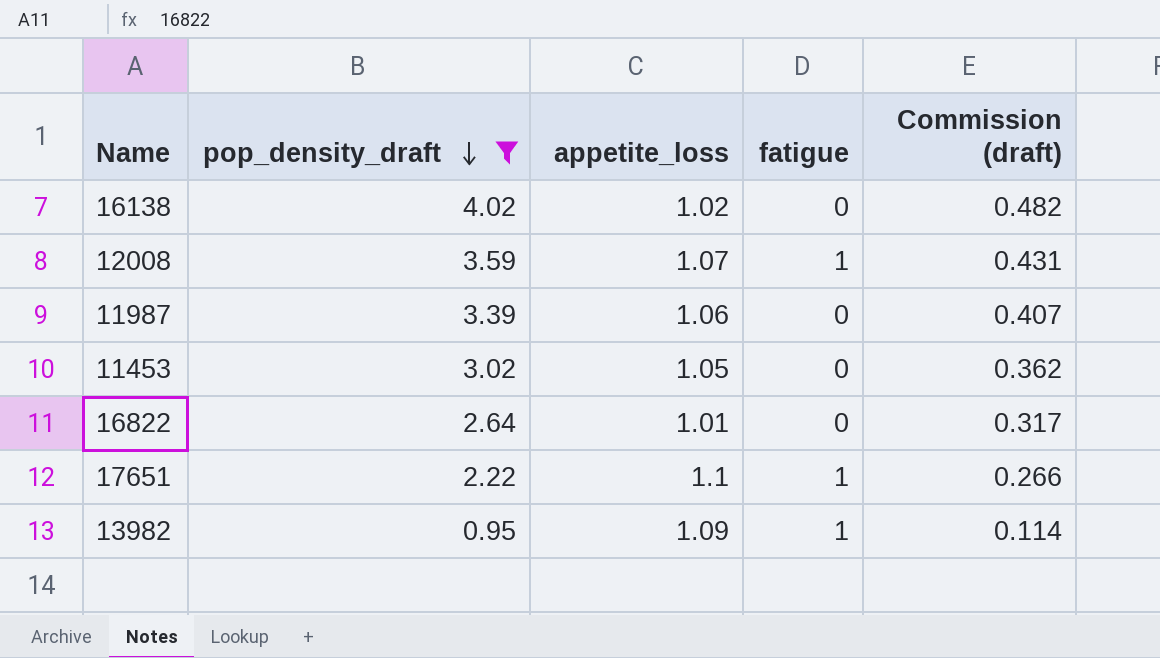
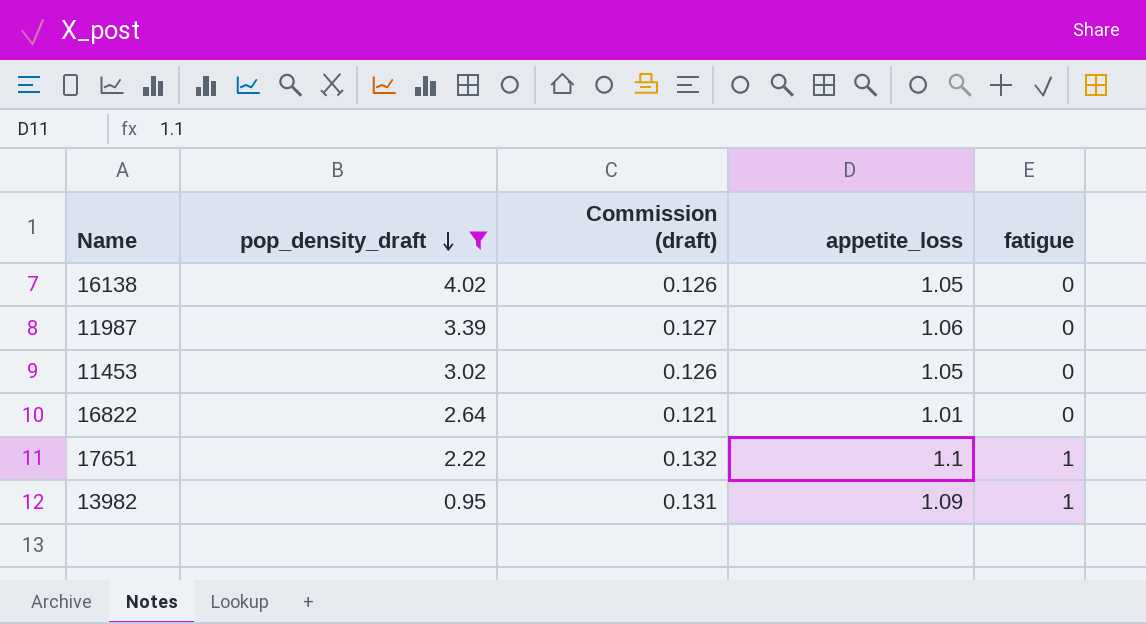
column Commission (draft) | formula: [pop_density_draft] * 0.12 -> [appetite_loss] * 0.12
column Commission (draft) | position: 5 -> 3
row 12008: 3.59 | 1.07 | 1 | 0.431 -> none
16138 | appetite_loss: 1.02 -> 1.05

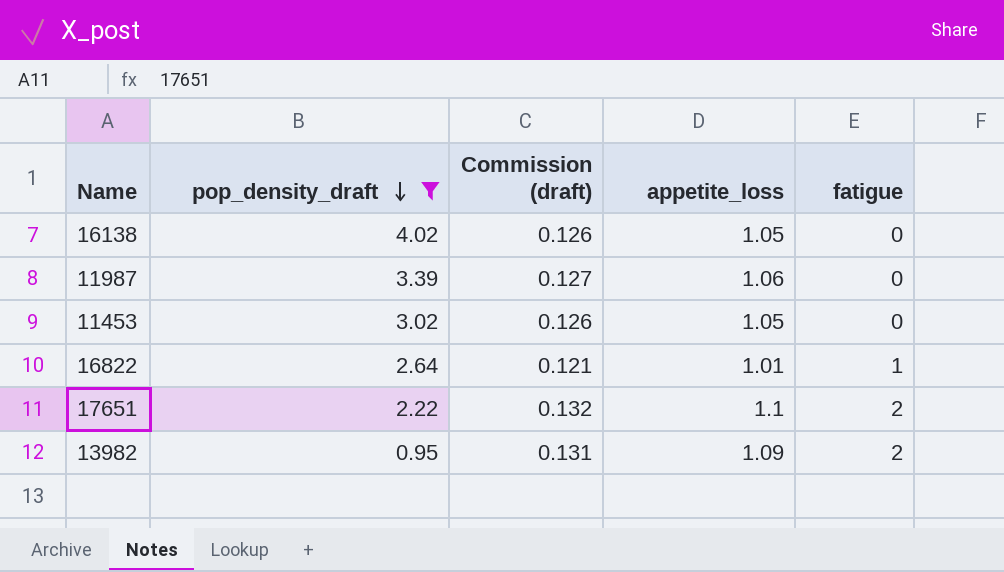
16822 | fatigue: 0 -> 1
17651 | fatigue: 1 -> 2
13982 | fatigue: 1 -> 2

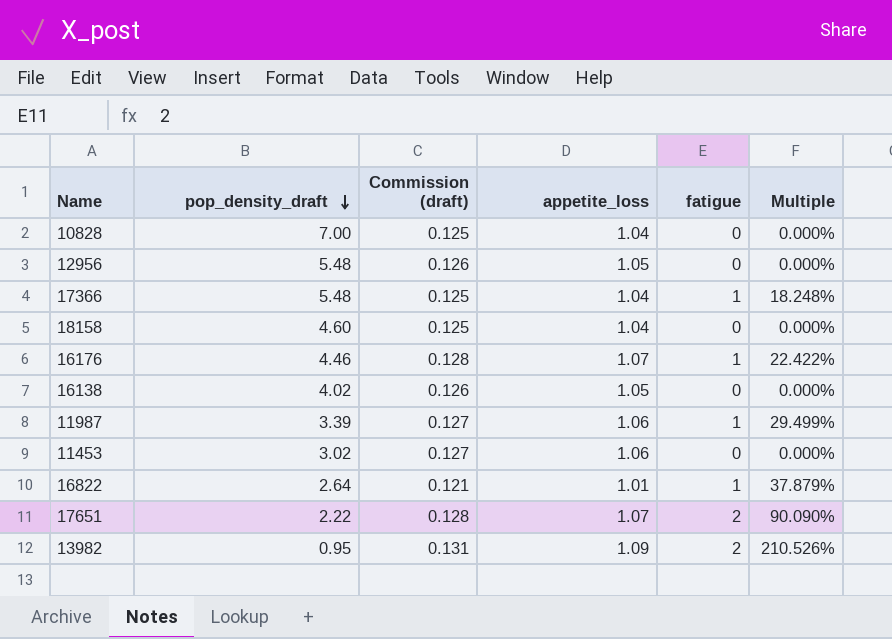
filter: pop_density_draft <= 4.02 -> none
column Multiple | formula: none -> [fatigue] / [pop_density_draft]
11987 | fatigue: 0 -> 1
11453 | Commission (draft): 0.126 -> 0.127
11453 | appetite_loss: 1.05 -> 1.06
17651 | Commission (draft): 0.132 -> 0.128
17651 | appetite_loss: 1.1 -> 1.07

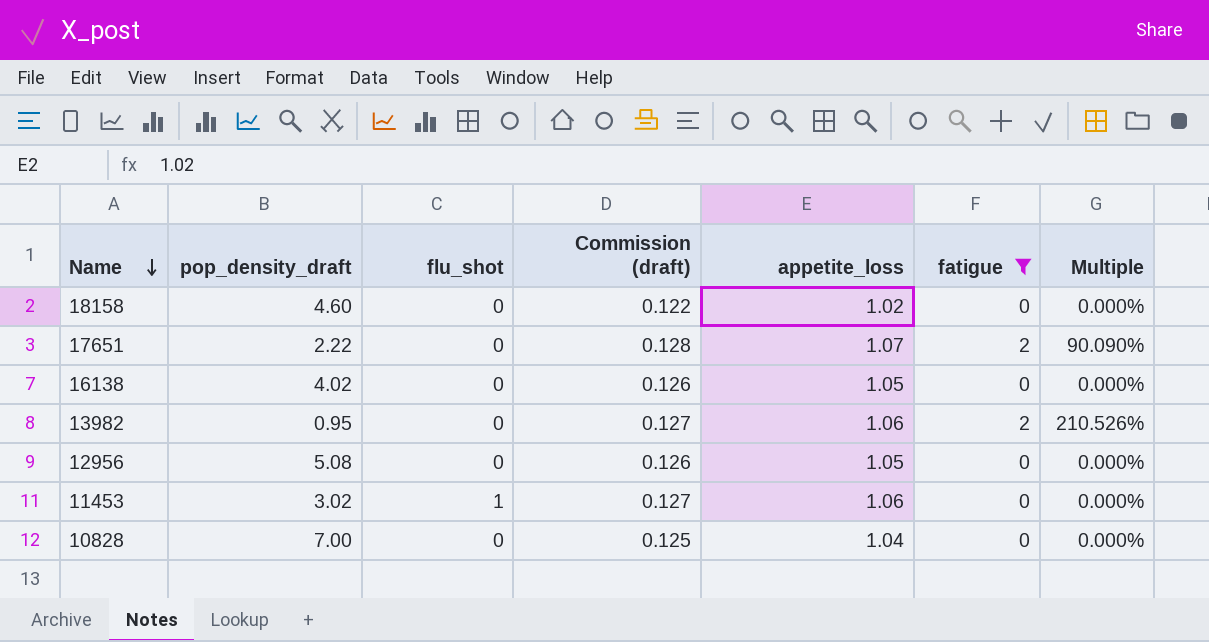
filter: none -> fatigue != 1
row order: pop_density_draft descending -> Name descending
column flu_shot | position: none -> 3
18158 | Commission (draft): 0.125 -> 0.122
18158 | appetite_loss: 1.04 -> 1.02
13982 | Commission (draft): 0.131 -> 0.127
13982 | appetite_loss: 1.09 -> 1.06
12956 | pop_density_draft: 5.48 -> 5.08

